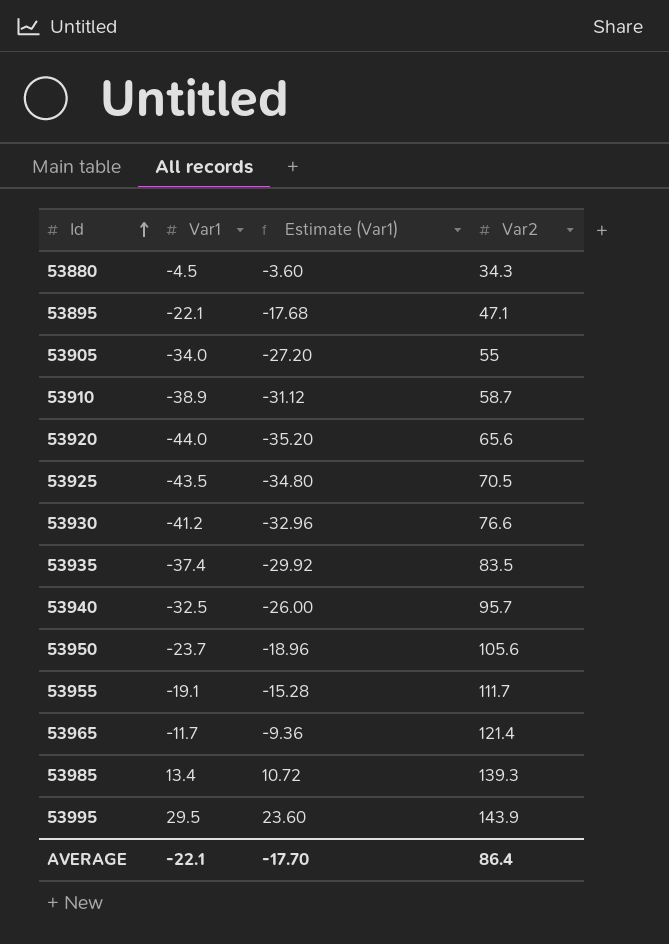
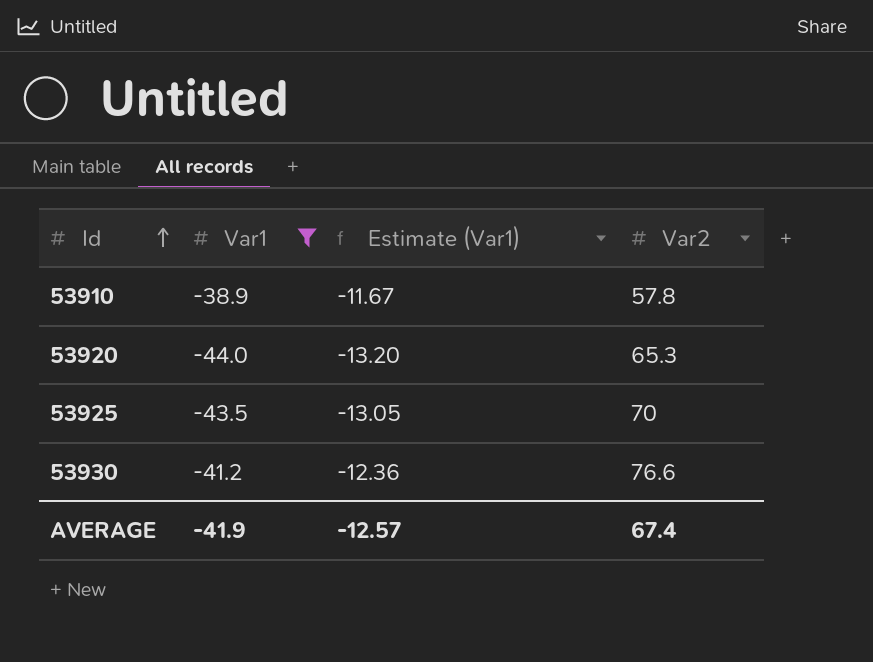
filter: none -> Var1 <= -38.9
column Estimate (Var1) | formula: [Var1] * 0.8 -> [Var1] * 0.3
53910 | Var2: 58.7 -> 57.8
53920 | Var2: 65.6 -> 65.3
53925 | Var2: 70.5 -> 70
AVERAGE | Var1: -22.1 -> -41.9
AVERAGE | Estimate (Var1): -17.70 -> -12.57
AVERAGE | Var2: 86.4 -> 67.4

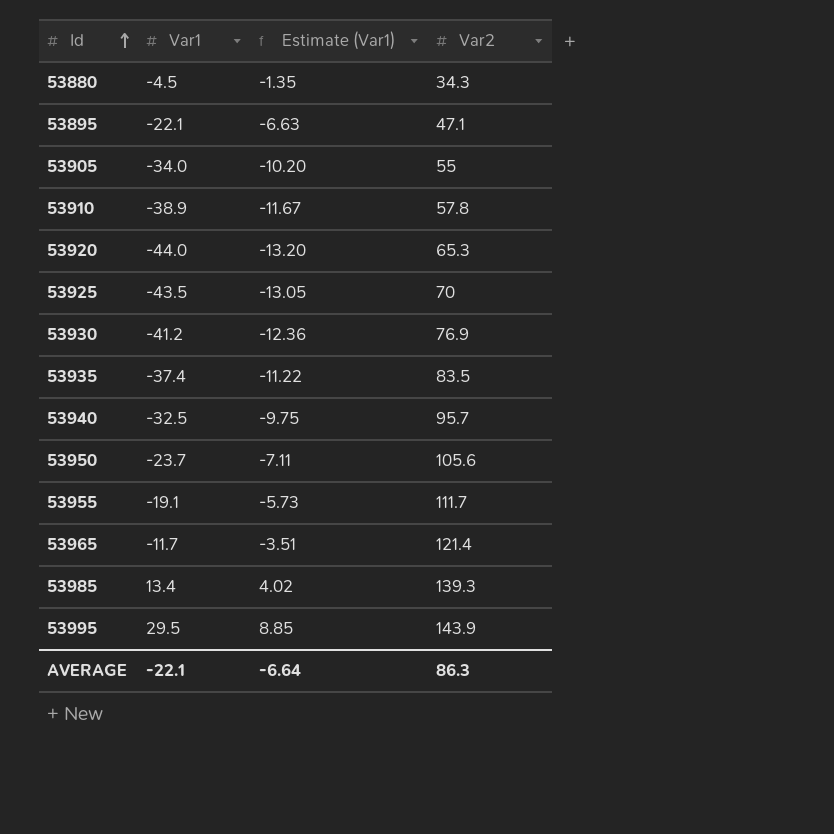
filter: Var1 <= -38.9 -> none
53930 | Var2: 76.6 -> 76.9
AVERAGE | Var1: -41.9 -> -22.1
AVERAGE | Estimate (Var1): -12.57 -> -6.64
AVERAGE | Var2: 67.4 -> 86.3

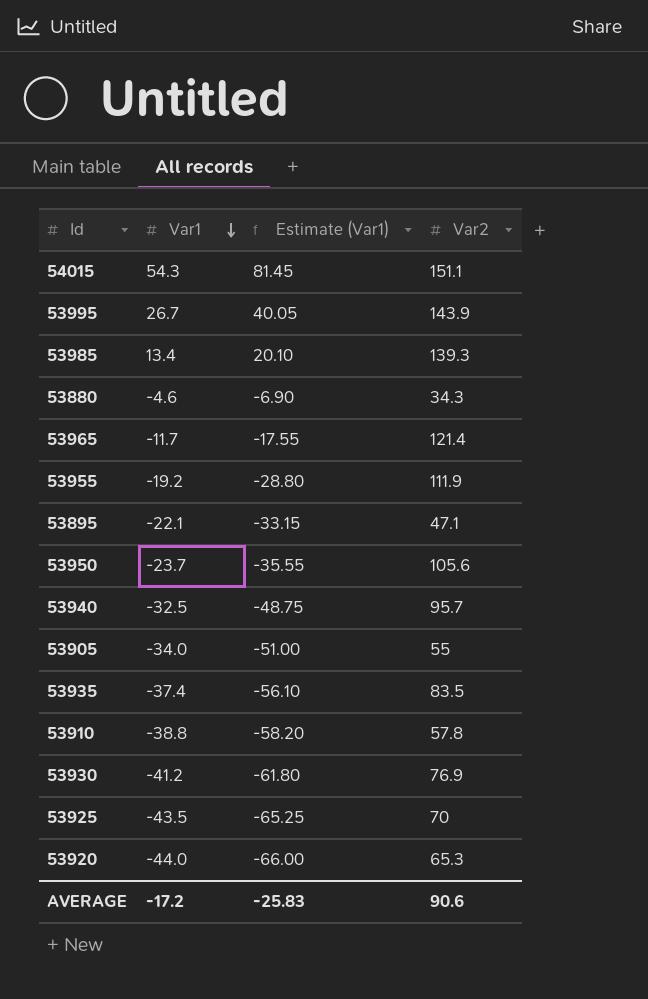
row order: Id ascending -> Var1 descending
column Estimate (Var1) | formula: [Var1] * 0.3 -> [Var1] * 1.5
row 54015: none -> 54.3 | 81.45 | 151.1
53995 | Var1: 29.5 -> 26.7
53880 | Var1: -4.5 -> -4.6
53955 | Var1: -19.1 -> -19.2
53955 | Var2: 111.7 -> 111.9
53910 | Var1: -38.9 -> -38.8
AVERAGE | Var1: -22.1 -> -17.2
AVERAGE | Estimate (Var1): -6.64 -> -25.83
AVERAGE | Var2: 86.3 -> 90.6

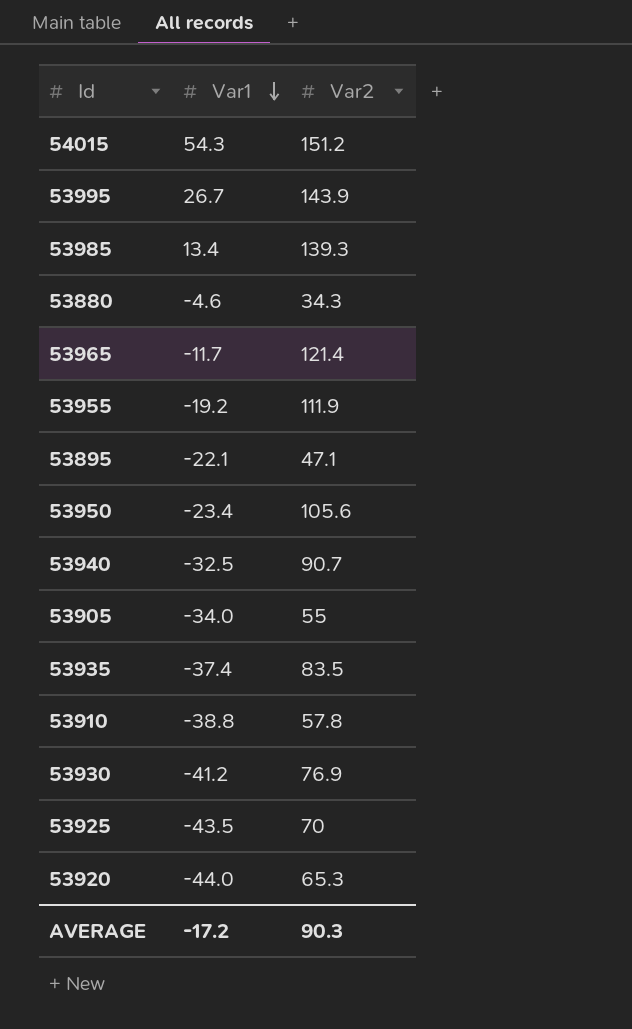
column Estimate (Var1) | formula: [Var1] * 1.5 -> none
54015 | Var2: 151.1 -> 151.2
53950 | Var1: -23.7 -> -23.4
53940 | Var2: 95.7 -> 90.7
AVERAGE | Var2: 90.6 -> 90.3

